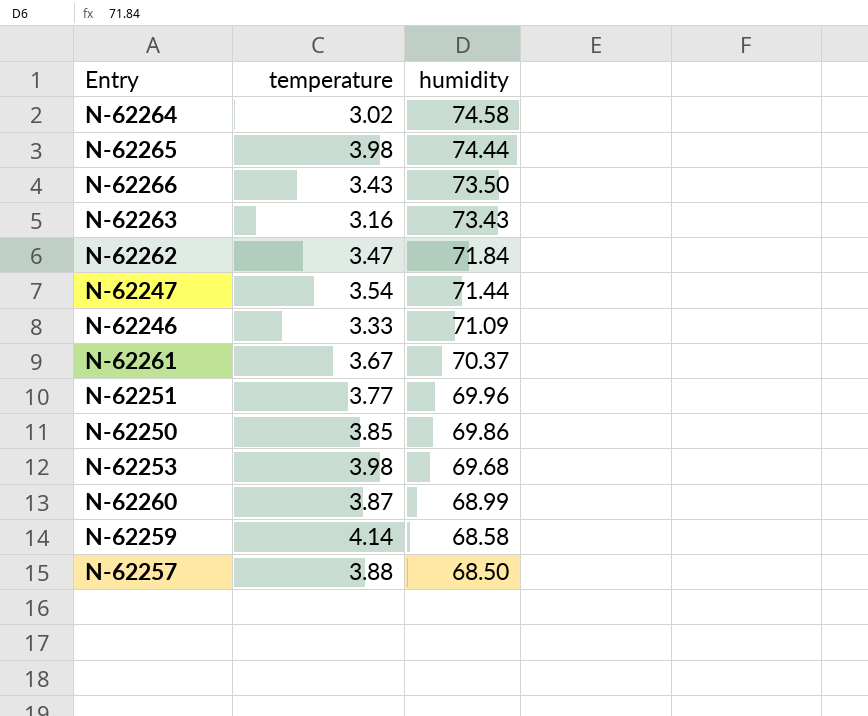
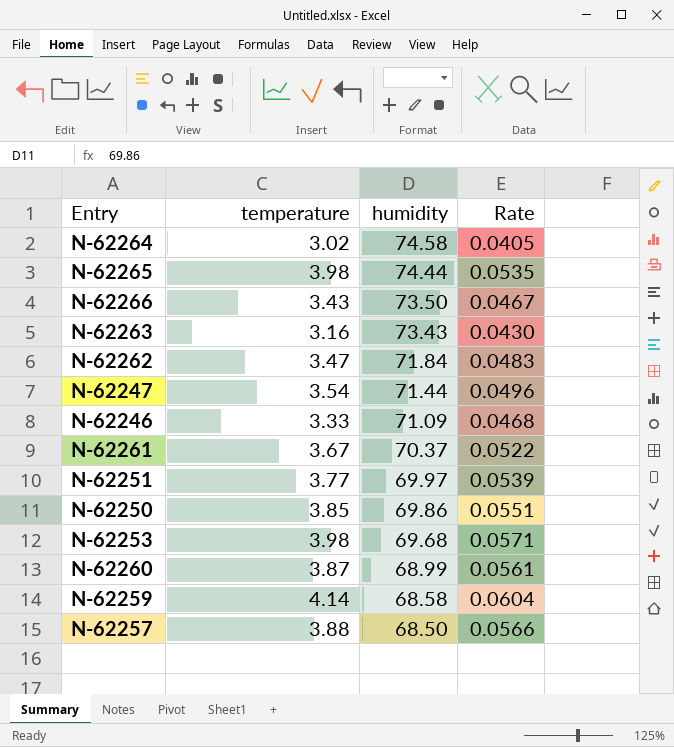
column Rate | formula: none -> [temperature] / [humidity]
N-62251 | humidity: 69.96 -> 69.97

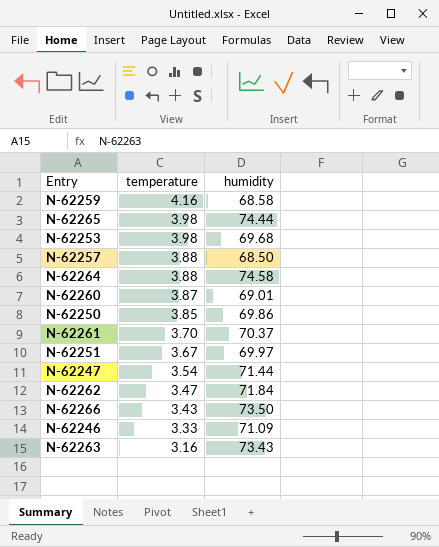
row order: humidity descending -> temperature descending
column Rate | formula: [temperature] / [humidity] -> none
N-62259 | temperature: 4.14 -> 4.16
N-62264 | temperature: 3.02 -> 3.88
N-62260 | humidity: 68.99 -> 69.01
N-62261 | temperature: 3.67 -> 3.70
N-62251 | temperature: 3.77 -> 3.67

